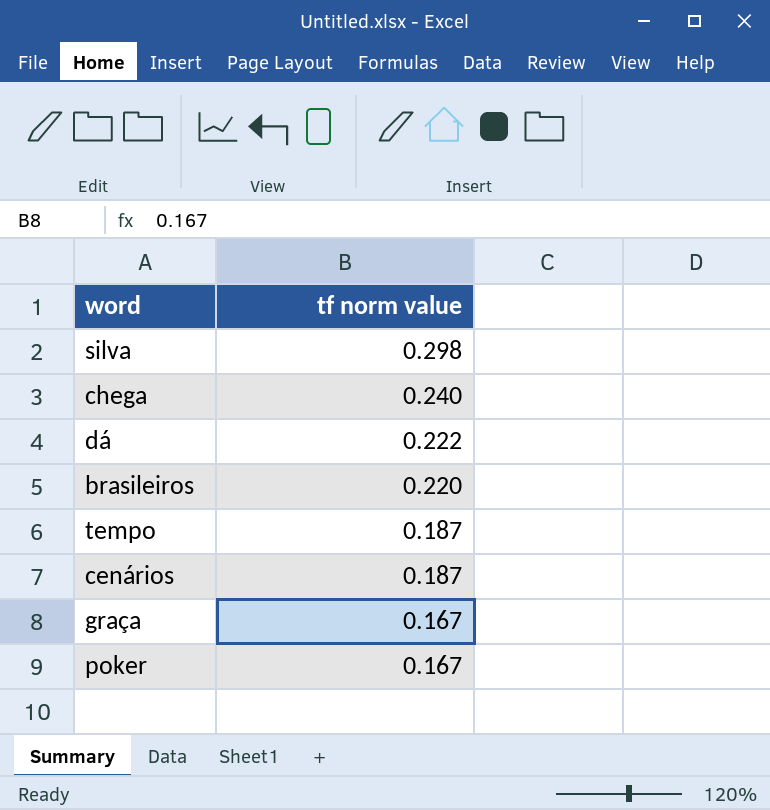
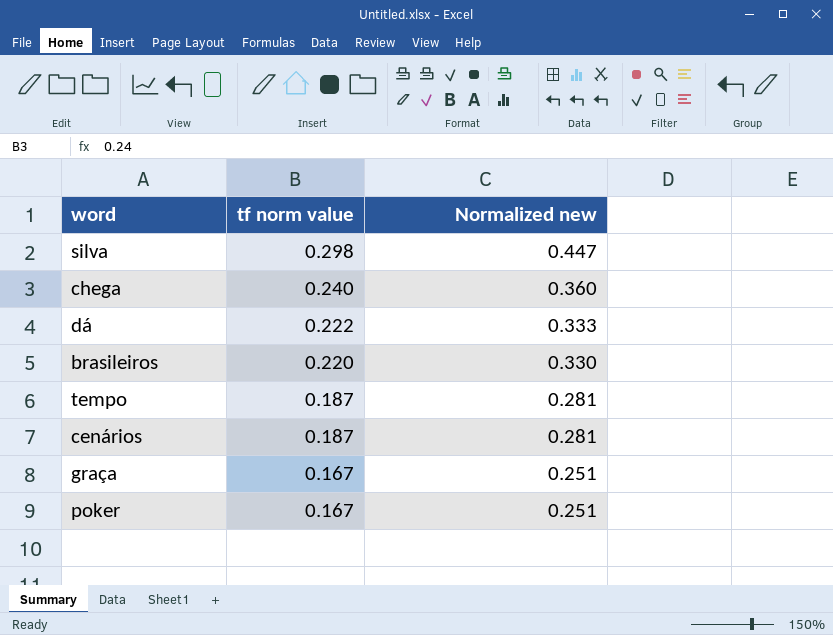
column Normalized new | formula: none -> [tf norm value] * 1.5

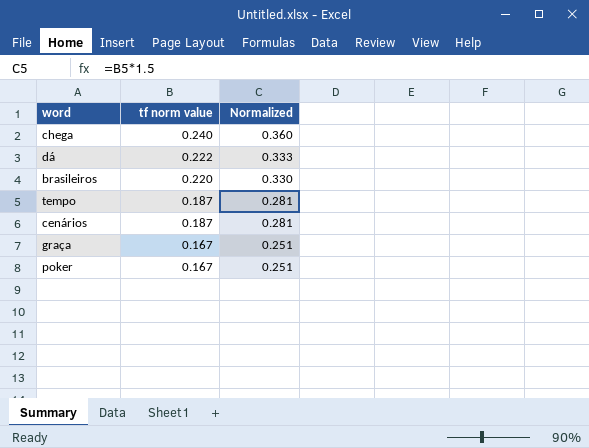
column name: Normalized new -> Normalized
row silva: 0.298 | 0.447 -> none

